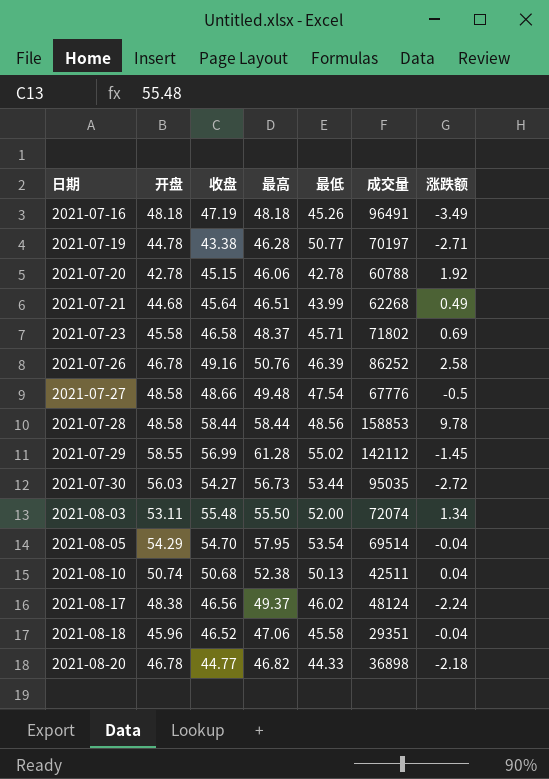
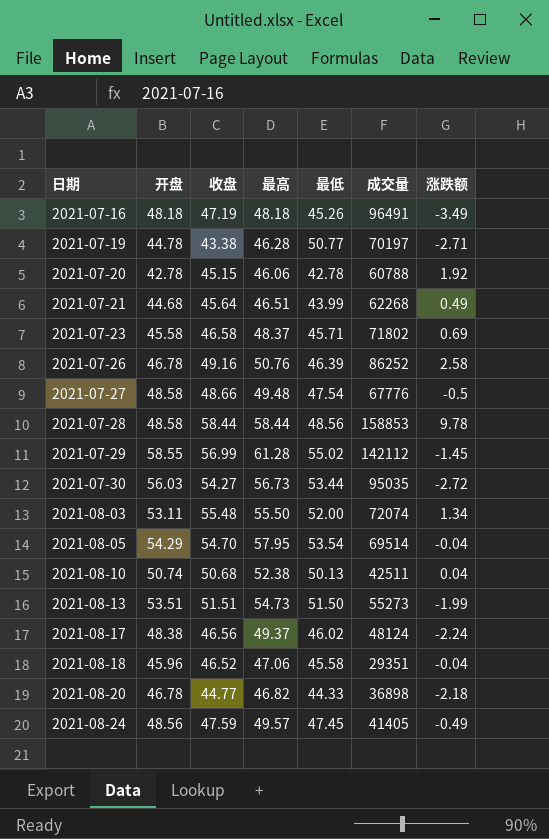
row 2021-08-13: none -> 53.51 | 51.51 | 54.73 | 51.50 | 55273 | -1.99
row 2021-08-24: none -> 48.56 | 47.59 | 49.57 | 47.45 | 41405 | -0.49

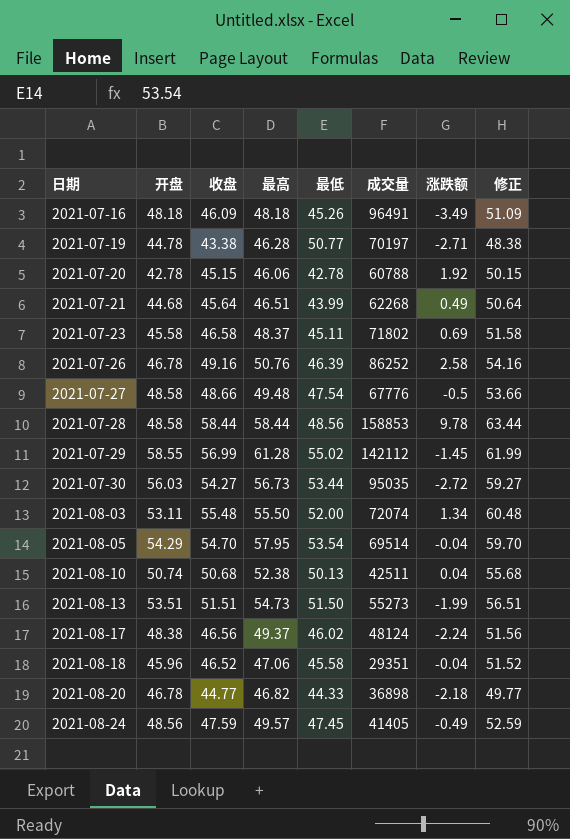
column 修正 | formula: none -> [收盘] + 5
2021-07-16 | 收盘: 47.19 -> 46.09
2021-07-23 | 最低: 45.71 -> 45.11

